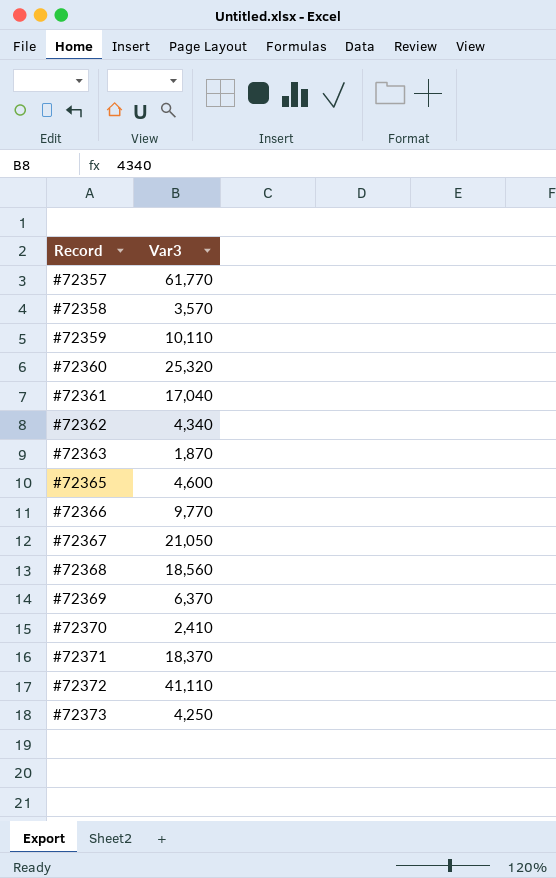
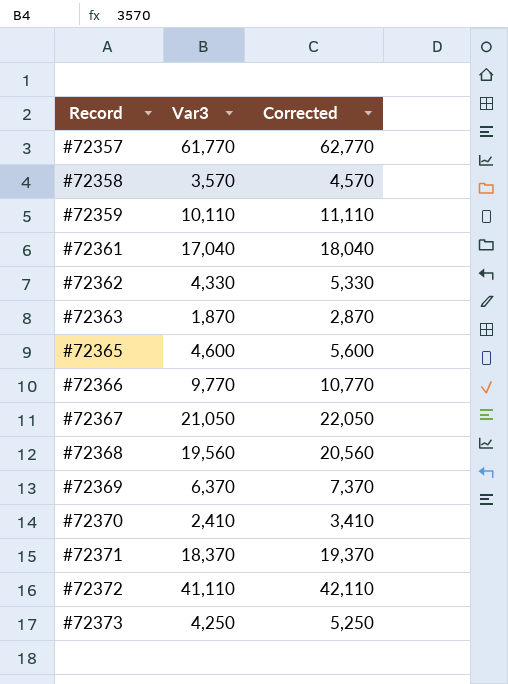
column Corrected | formula: none -> [Var3] + 1000
row #72360: 25,320 -> none
#72362 | Var3: 4,340 -> 4,330
#72368 | Var3: 18,560 -> 19,560

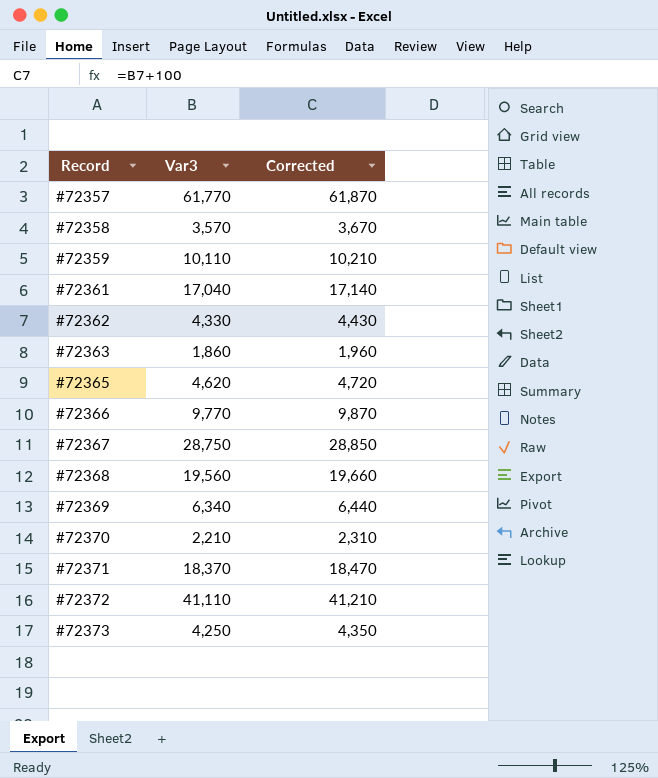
column Corrected | formula: [Var3] + 1000 -> [Var3] + 100
#72363 | Var3: 1,870 -> 1,860
#72365 | Var3: 4,600 -> 4,620
#72367 | Var3: 21,050 -> 28,750
#72369 | Var3: 6,370 -> 6,340
#72370 | Var3: 2,410 -> 2,210

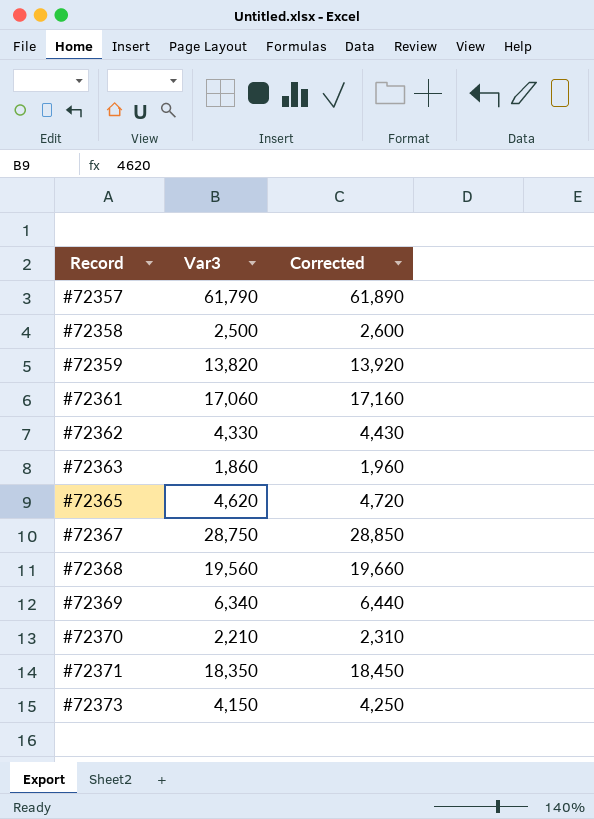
row #72366: 9,770 | 9,870 -> none
row #72372: 41,110 | 41,210 -> none
#72357 | Var3: 61,770 -> 61,790
#72357 | Corrected: 61,870 -> 61,890
#72358 | Var3: 3,570 -> 2,500
#72358 | Corrected: 3,670 -> 2,600
#72359 | Var3: 10,110 -> 13,820
#72359 | Corrected: 10,210 -> 13,920
#72361 | Var3: 17,040 -> 17,060
#72361 | Corrected: 17,140 -> 17,160
#72371 | Var3: 18,370 -> 18,350
#72371 | Corrected: 18,470 -> 18,450
#72373 | Var3: 4,250 -> 4,150
#72373 | Corrected: 4,350 -> 4,250

